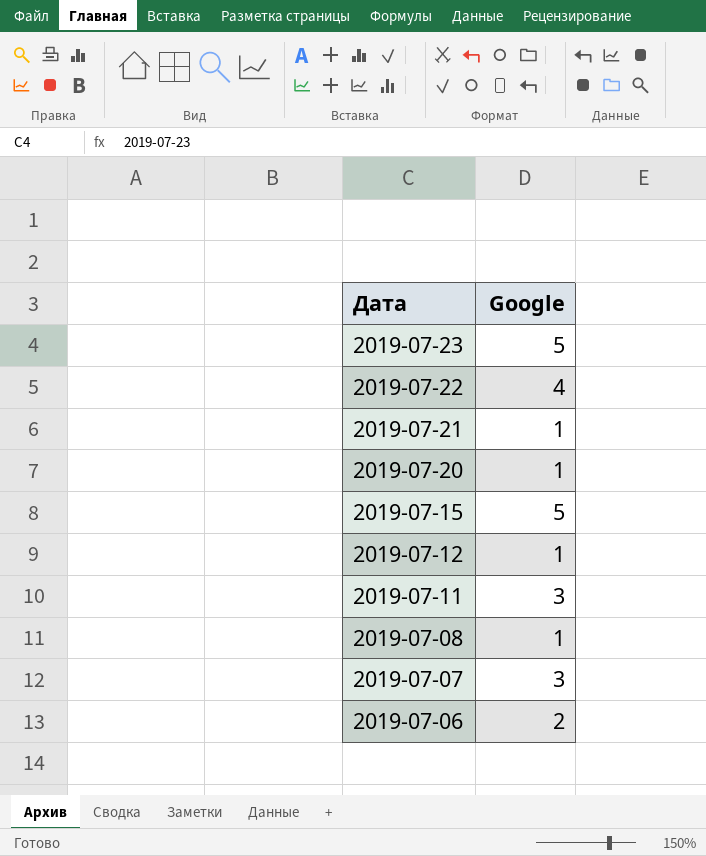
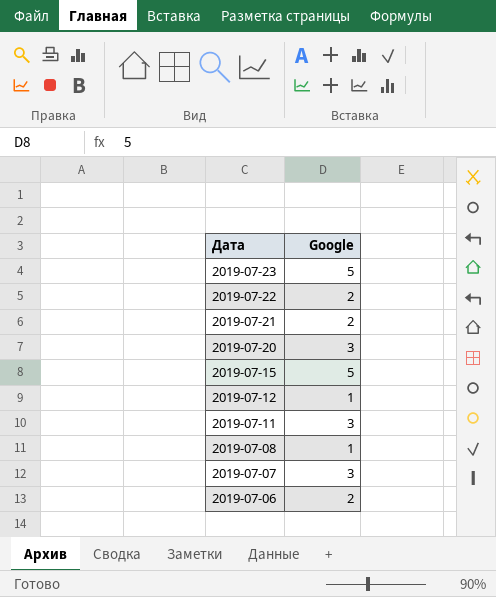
2019-07-22 | Google: 4 -> 2
2019-07-21 | Google: 1 -> 2
2019-07-20 | Google: 1 -> 3

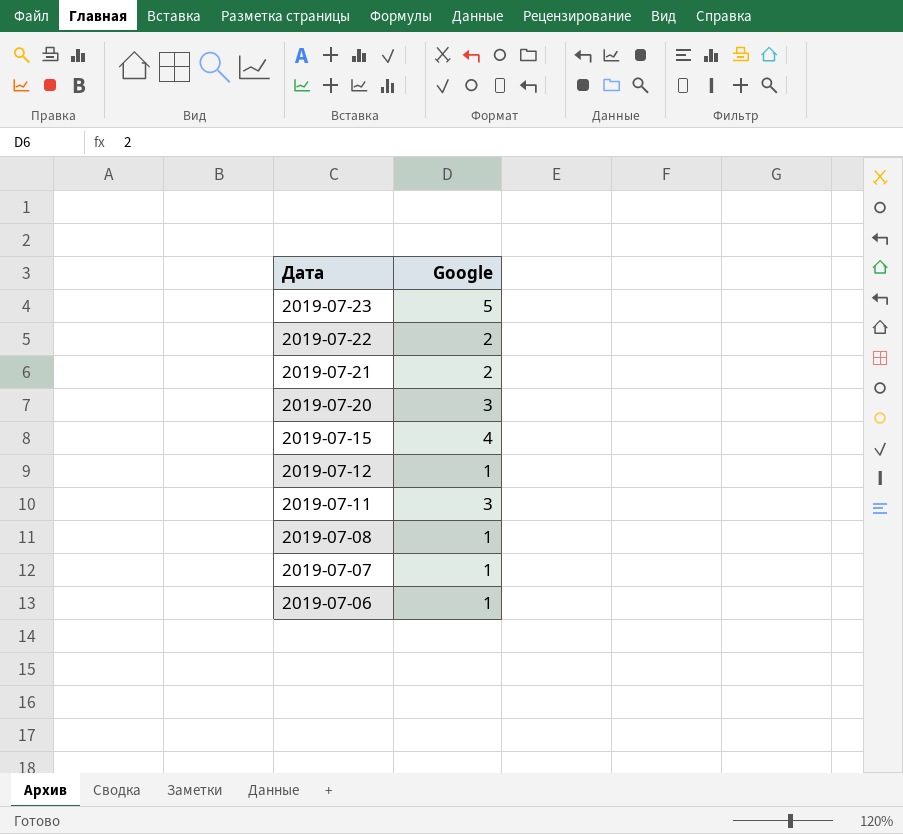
2019-07-15 | Google: 5 -> 4
2019-07-07 | Google: 3 -> 1
2019-07-06 | Google: 2 -> 1

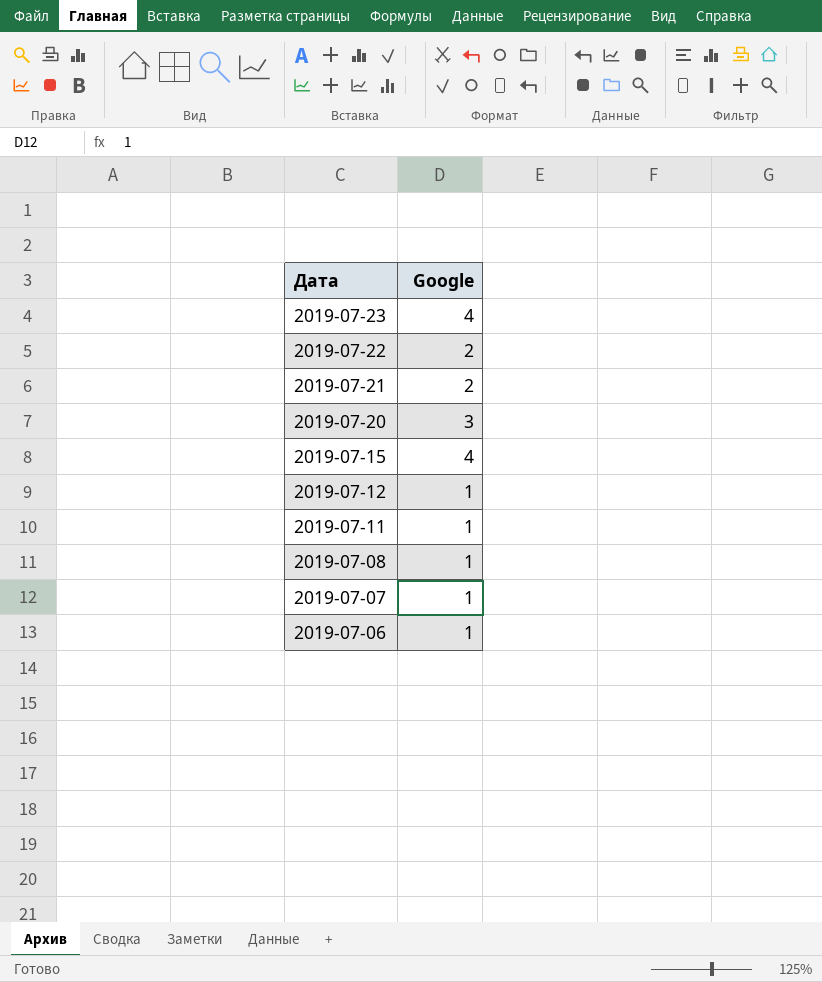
2019-07-23 | Google: 5 -> 4
2019-07-11 | Google: 3 -> 1

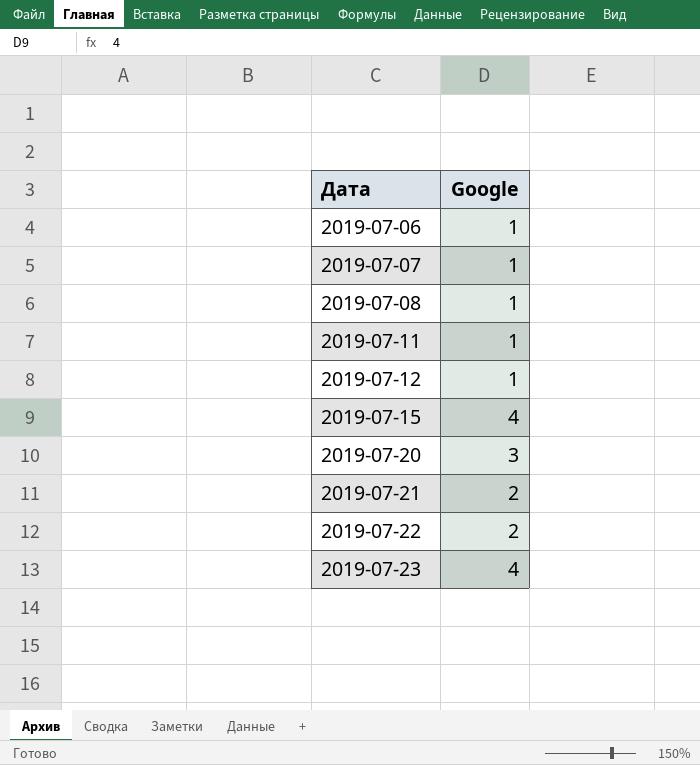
row order: Дата descending -> Дата ascending

